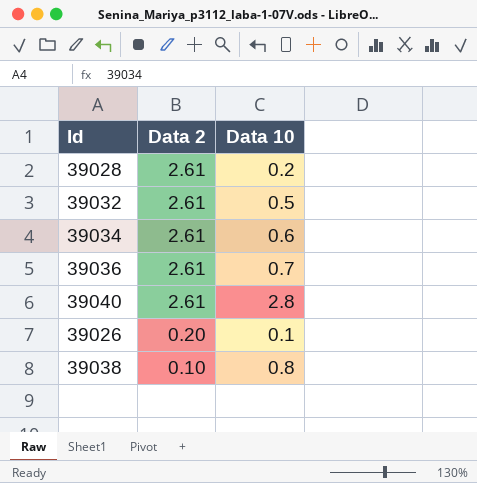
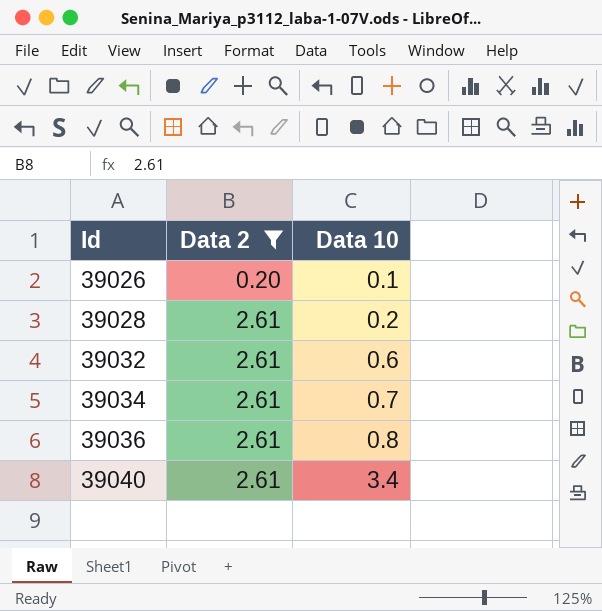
filter: none -> Data 2 != 0.10
row order: Data 2 descending -> Id ascending
39032 | Data 10: 0.5 -> 0.6
39034 | Data 10: 0.6 -> 0.7
39036 | Data 10: 0.7 -> 0.8
39040 | Data 10: 2.8 -> 3.4

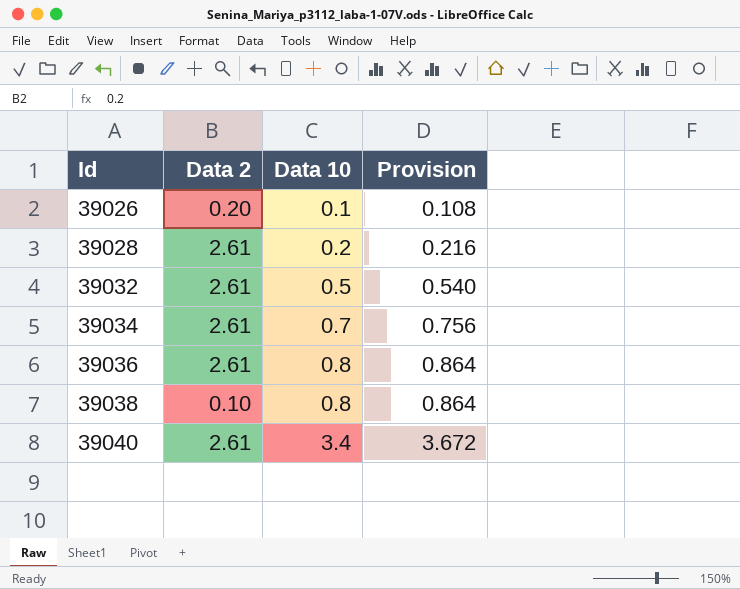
filter: Data 2 != 0.10 -> none
column Provision | formula: none -> [Data 10] * 1.08
39032 | Data 10: 0.6 -> 0.5

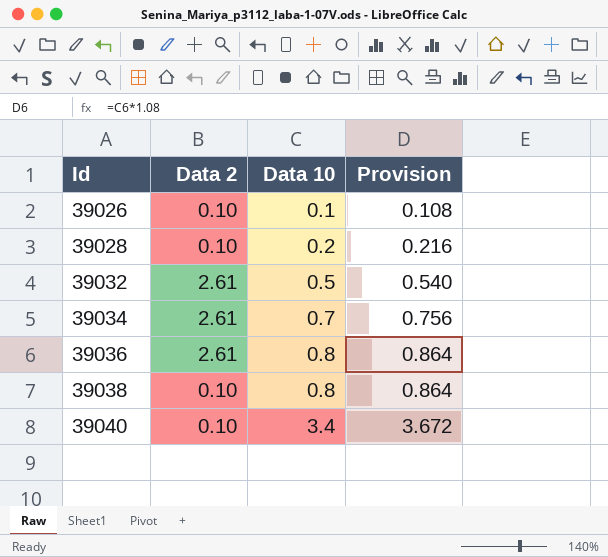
39026 | Data 2: 0.20 -> 0.10
39028 | Data 2: 2.61 -> 0.10
39040 | Data 2: 2.61 -> 0.10

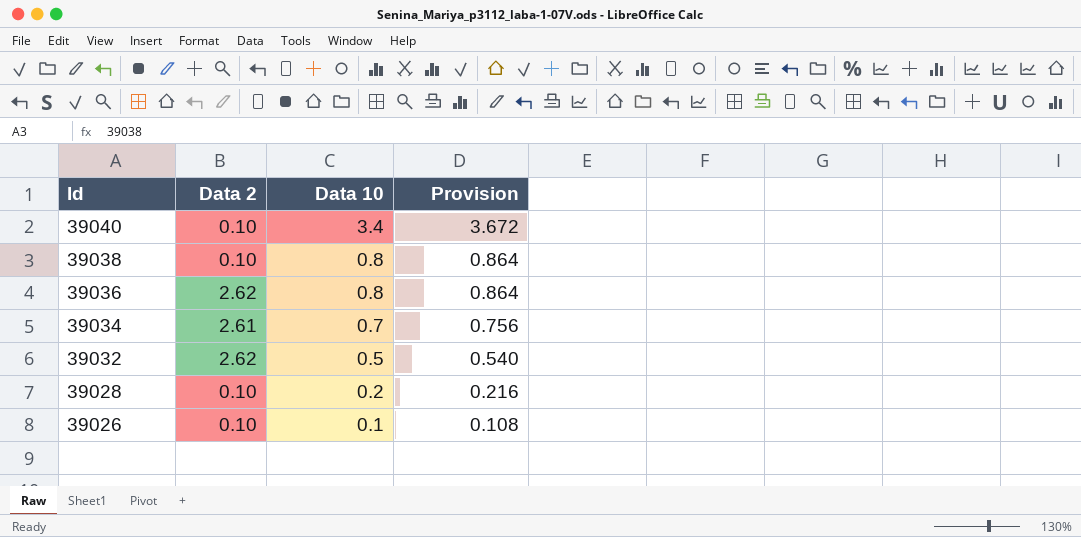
row order: Id ascending -> Id descending
39036 | Data 2: 2.61 -> 2.62
39032 | Data 2: 2.61 -> 2.62

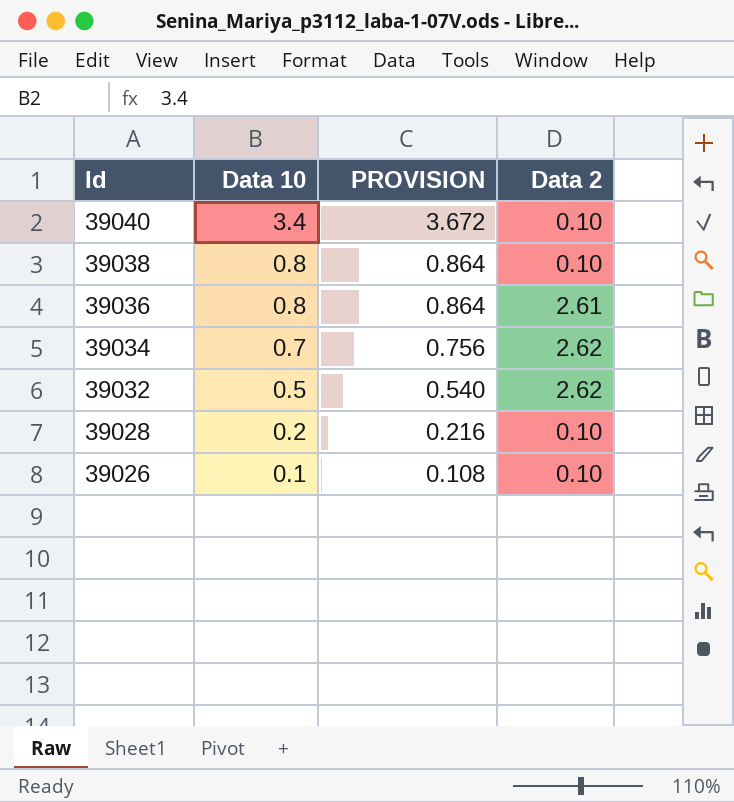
column name: Provision -> PROVISION
column Data 2 | position: 2 -> 4
39036 | Data 2: 2.62 -> 2.61
39034 | Data 2: 2.61 -> 2.62

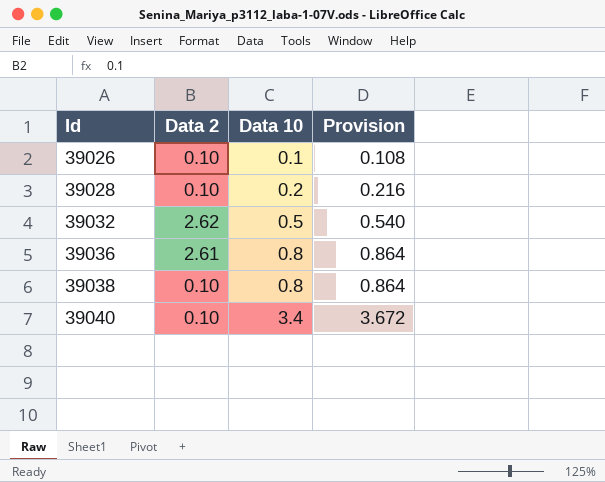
row order: Id descending -> Id ascending
column Data 2 | position: 4 -> 2
column name: PROVISION -> Provision
row 39034: 0.7 | 0.756 | 2.62 -> none

